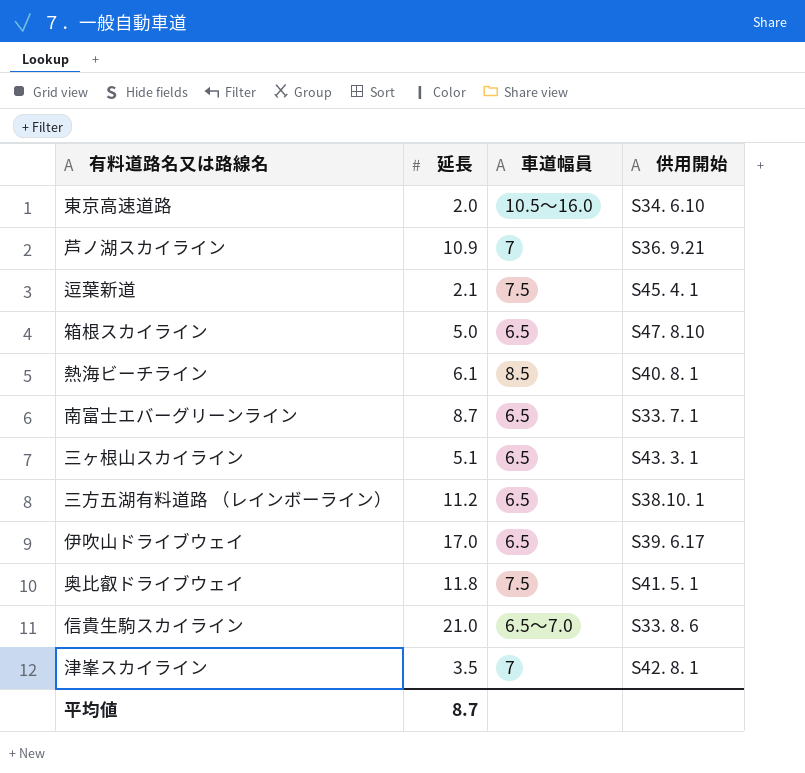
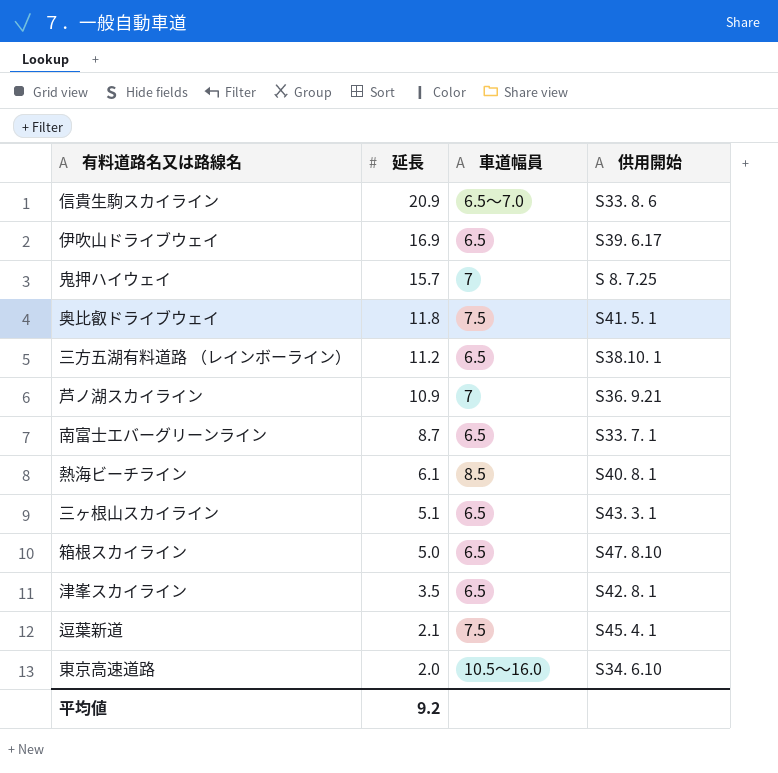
row order: none -> 延長 descending
信貴生駒スカイライン | 延長: 21.0 -> 20.9
伊吹山ドライブウェイ | 延長: 17.0 -> 16.9
row 鬼押ハイウェイ: none -> 15.7 | 7 | S 8. 7.25
津峯スカイライン | 車道幅員: 7 -> 6.5
平均値 | 延長: 8.7 -> 9.2

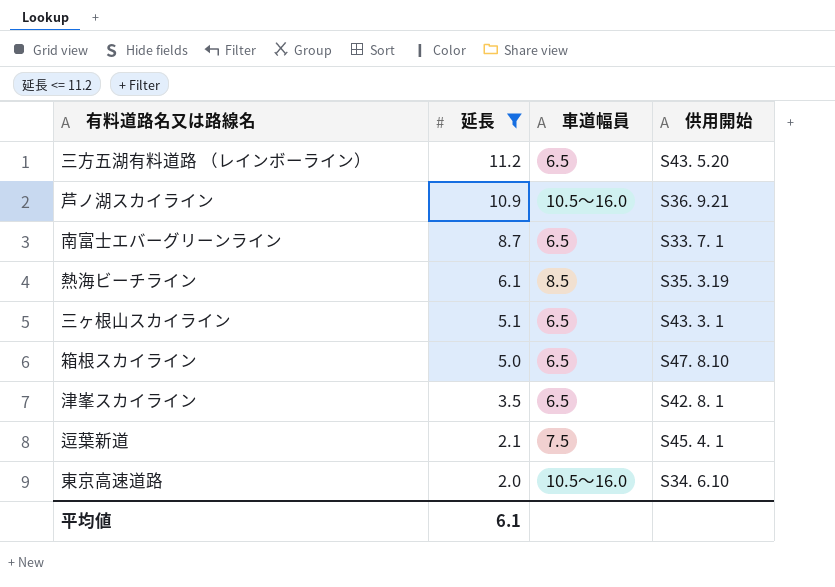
filter: none -> 延長 <= 11.2
三方五湖有料道路 （レインボーライン） | 供用開始: S38.10. 1 -> S43. 5.20
芦ノ湖スカイライン | 車道幅員: 7 -> 10.5～16.0
熱海ビーチライン | 供用開始: S40. 8. 1 -> S35. 3.19
平均値 | 延長: 9.2 -> 6.1

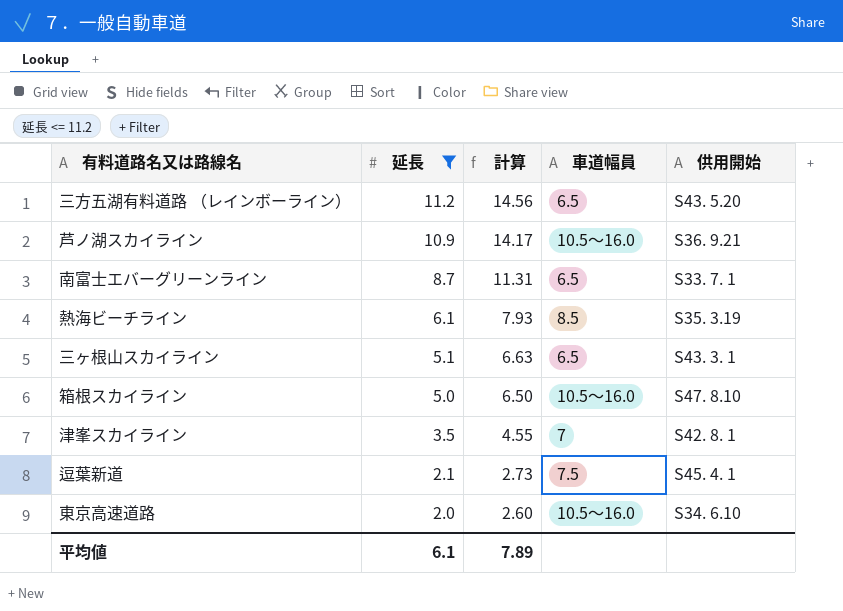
column 計算 | formula: none -> [延長] * 1.3
箱根スカイライン | 車道幅員: 6.5 -> 10.5～16.0
津峯スカイライン | 車道幅員: 6.5 -> 7

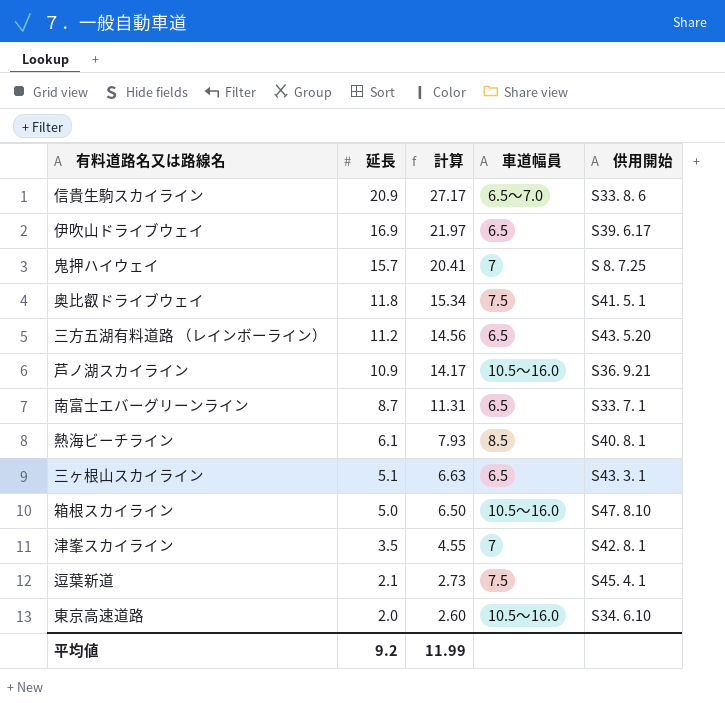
filter: 延長 <= 11.2 -> none
熱海ビーチライン | 供用開始: S35. 3.19 -> S40. 8. 1
平均値 | 延長: 6.1 -> 9.2
平均値 | 計算: 7.89 -> 11.99

